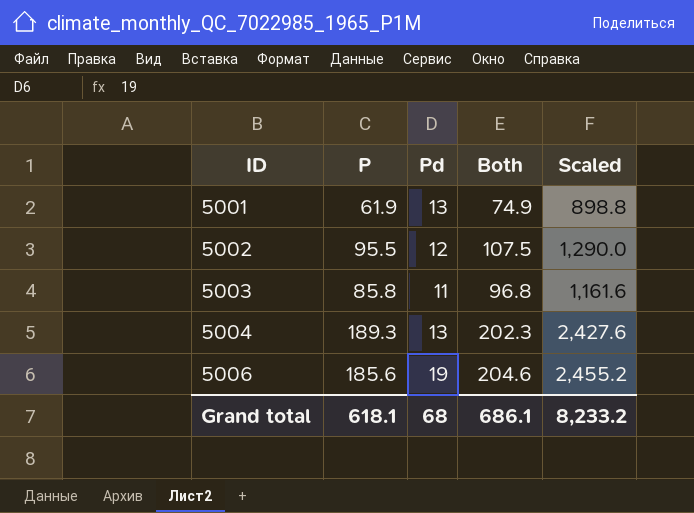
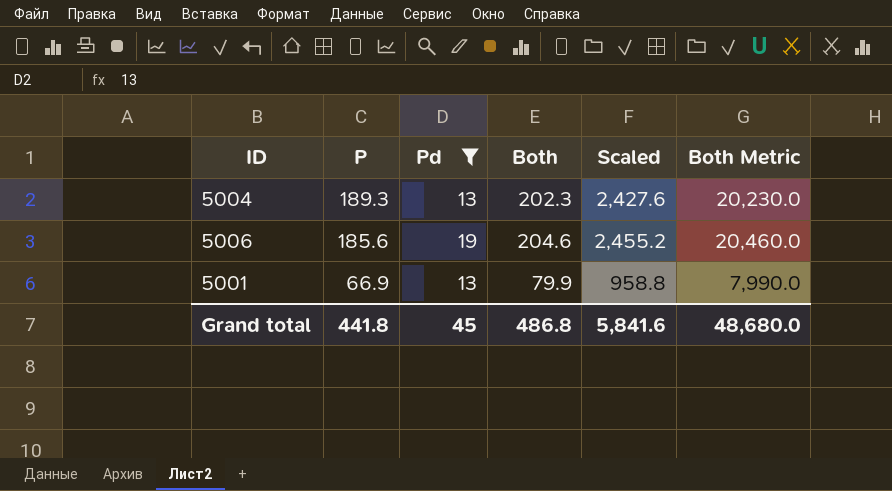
filter: none -> Pd >= 13
row order: ID ascending -> P descending
column Both Metric | formula: none -> [Both] * 100
5001 | P: 61.9 -> 66.9
5001 | Both: 74.9 -> 79.9
5001 | Scaled: 898.8 -> 958.8
Grand total | P: 618.1 -> 441.8
Grand total | Pd: 68 -> 45
Grand total | Both: 686.1 -> 486.8
Grand total | Scaled: 8,233.2 -> 5,841.6

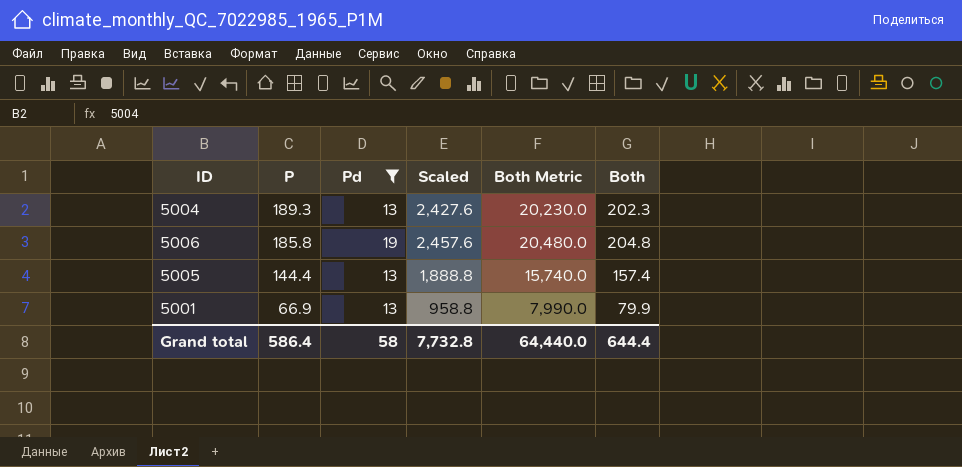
column Both | position: 4 -> 6
5006 | P: 185.6 -> 185.8
5006 | Scaled: 2,455.2 -> 2,457.6
5006 | Both Metric: 20,460.0 -> 20,480.0
5006 | Both: 204.6 -> 204.8
row 5005: none -> 144.4 | 13 | 1,888.8 | 15,740.0 | 157.4
Grand total | P: 441.8 -> 586.4
Grand total | Pd: 45 -> 58
Grand total | Scaled: 5,841.6 -> 7,732.8
Grand total | Both Metric: 48,680.0 -> 64,440.0
Grand total | Both: 486.8 -> 644.4

